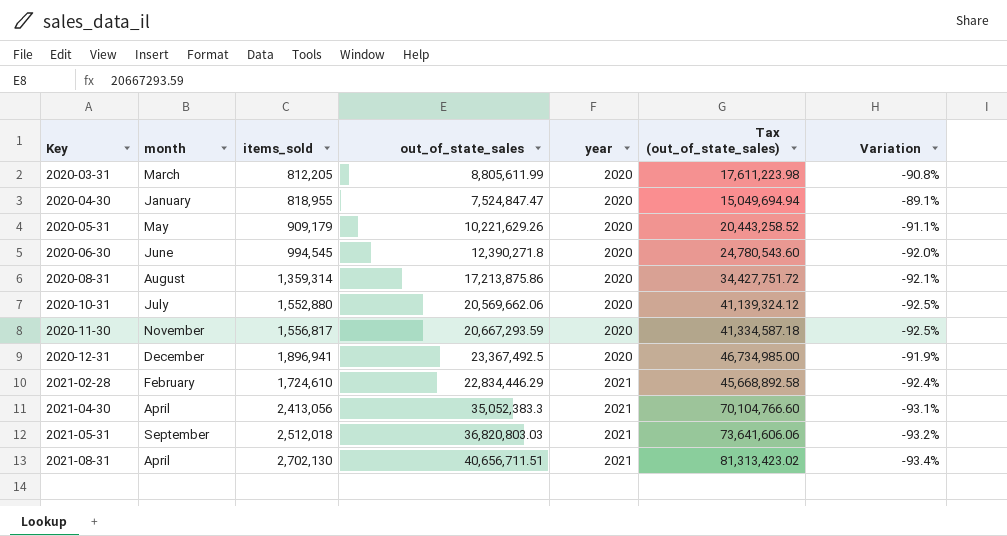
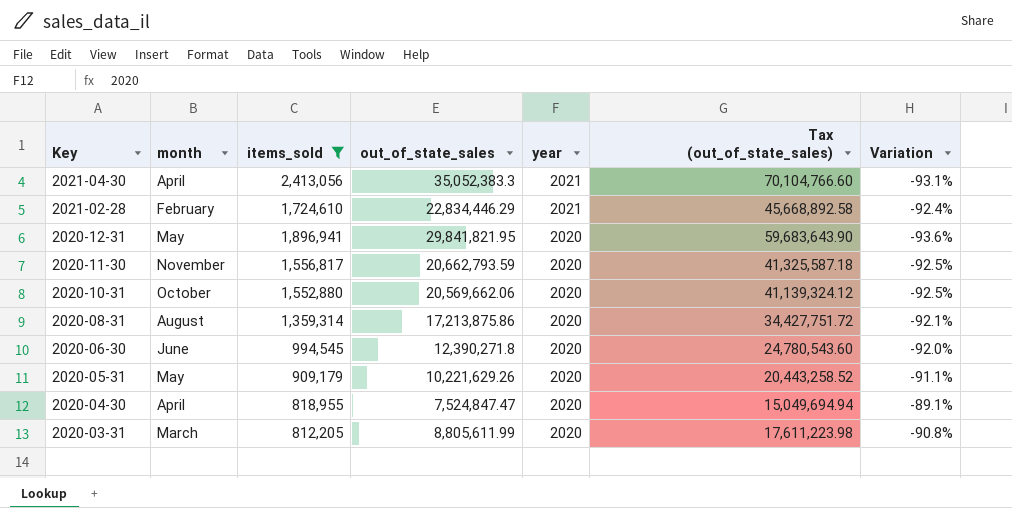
filter: none -> items_sold <= 2,413,056
row order: Key ascending -> Key descending
2020-12-31 | month: December -> May
2020-12-31 | out_of_state_sales: 23,367,492.5 -> 29,841,821.95
2020-12-31 | Tax (out_of_state_sales): 46,734,985.00 -> 59,683,643.90
2020-12-31 | Variation: -91.9% -> -93.6%
2020-11-30 | out_of_state_sales: 20,667,293.59 -> 20,662,793.59
2020-11-30 | Tax (out_of_state_sales): 41,334,587.18 -> 41,325,587.18
2020-10-31 | month: July -> October
2020-04-30 | month: January -> April

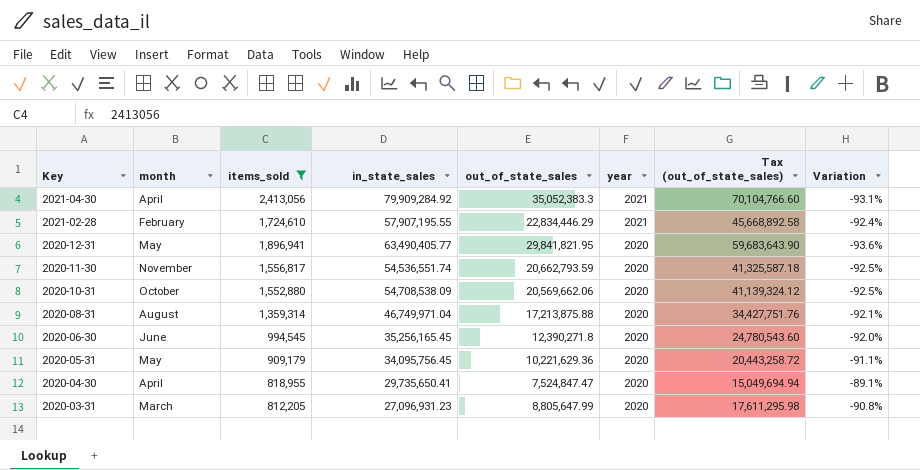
column in_state_sales | position: none -> 4
2020-08-31 | out_of_state_sales: 17,213,875.86 -> 17,213,875.88
2020-08-31 | Tax (out_of_state_sales): 34,427,751.72 -> 34,427,751.76
2020-05-31 | out_of_state_sales: 10,221,629.26 -> 10,221,629.36
2020-05-31 | Tax (out_of_state_sales): 20,443,258.52 -> 20,443,258.72
2020-03-31 | out_of_state_sales: 8,805,611.99 -> 8,805,647.99
2020-03-31 | Tax (out_of_state_sales): 17,611,223.98 -> 17,611,295.98

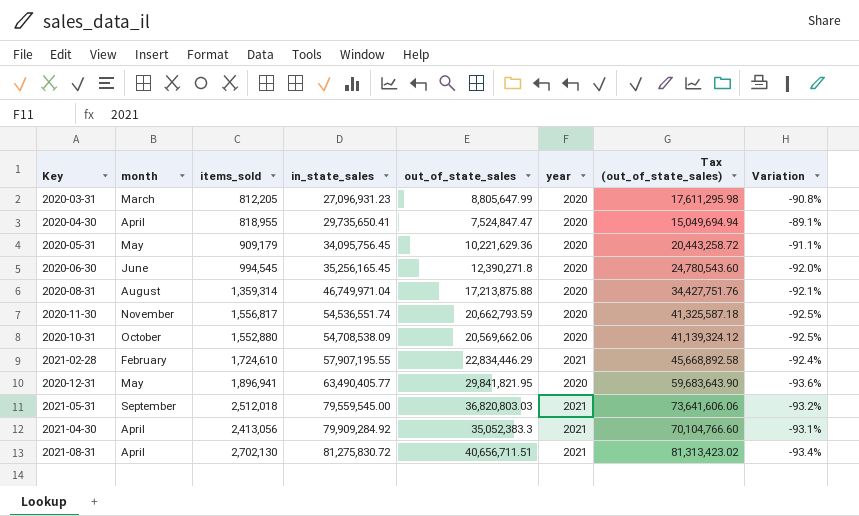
filter: items_sold <= 2,413,056 -> none
row order: Key descending -> in_state_sales ascending

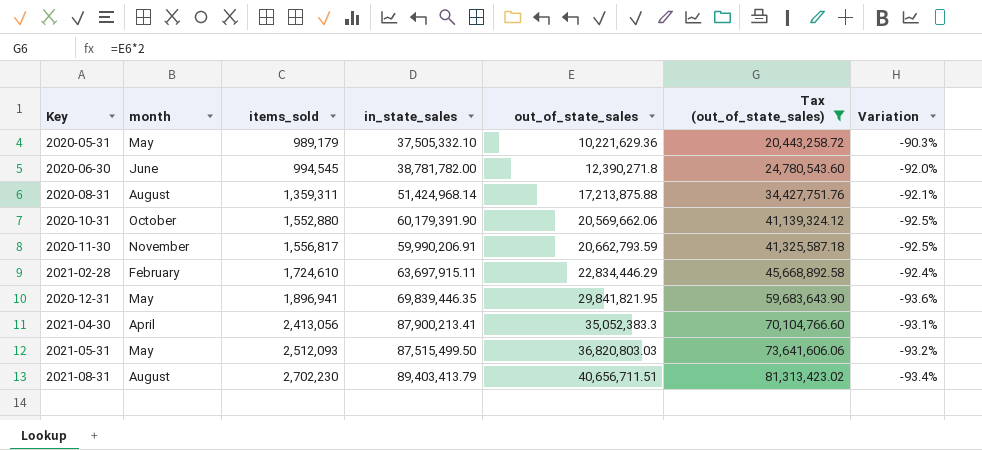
filter: none -> Tax (out_of_state_sales) >= 20,443,258.72
row order: in_state_sales ascending -> items_sold ascending
column year | position: 6 -> none
2020-05-31 | items_sold: 909,179 -> 989,179
2020-05-31 | in_state_sales: 34,095,756.45 -> 37,505,332.10
2020-05-31 | Variation: -91.1% -> -90.3%
2020-06-30 | in_state_sales: 35,256,165.45 -> 38,781,782.00
2020-08-31 | items_sold: 1,359,314 -> 1,359,311
2020-08-31 | in_state_sales: 46,749,971.04 -> 51,424,968.14
2020-10-31 | in_state_sales: 54,708,538.09 -> 60,179,391.90
2020-11-30 | in_state_sales: 54,536,551.74 -> 59,990,206.91
2021-02-28 | in_state_sales: 57,907,195.55 -> 63,697,915.11
2020-12-31 | in_state_sales: 63,490,405.77 -> 69,839,446.35
2021-04-30 | in_state_sales: 79,909,284.92 -> 87,900,213.41
2021-05-31 | month: September -> May
2021-05-31 | items_sold: 2,512,018 -> 2,512,093
2021-05-31 | in_state_sales: 79,559,545.00 -> 87,515,499.50
2021-08-31 | month: April -> August
2021-08-31 | items_sold: 2,702,130 -> 2,702,230
2021-08-31 | in_state_sales: 81,275,830.72 -> 89,403,413.79

